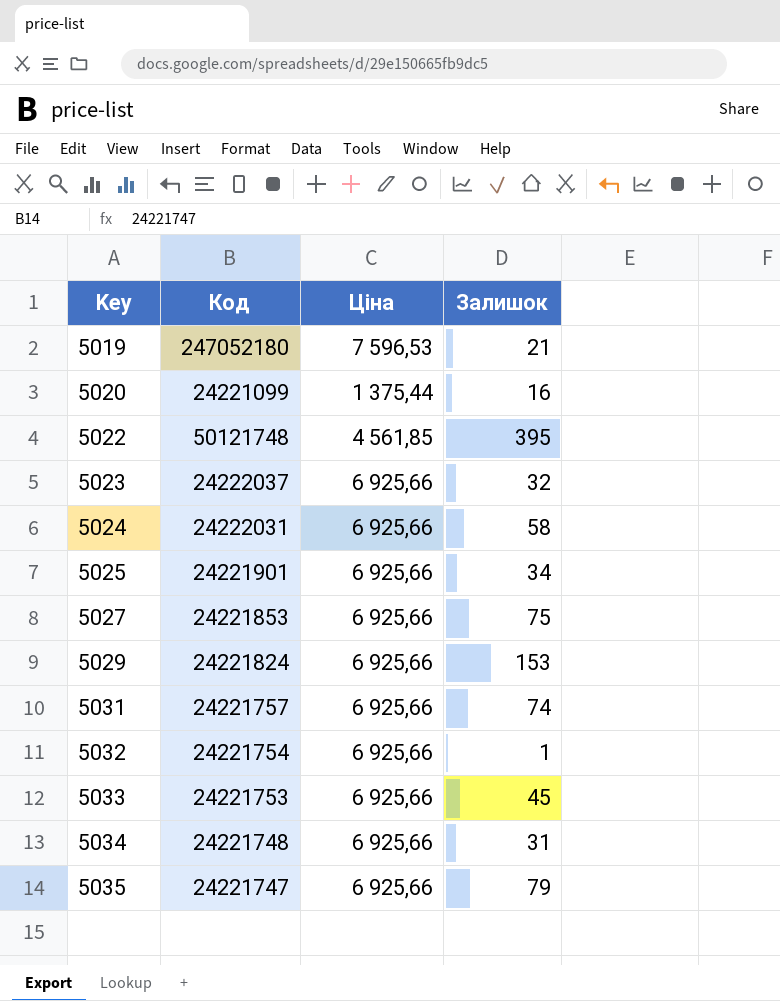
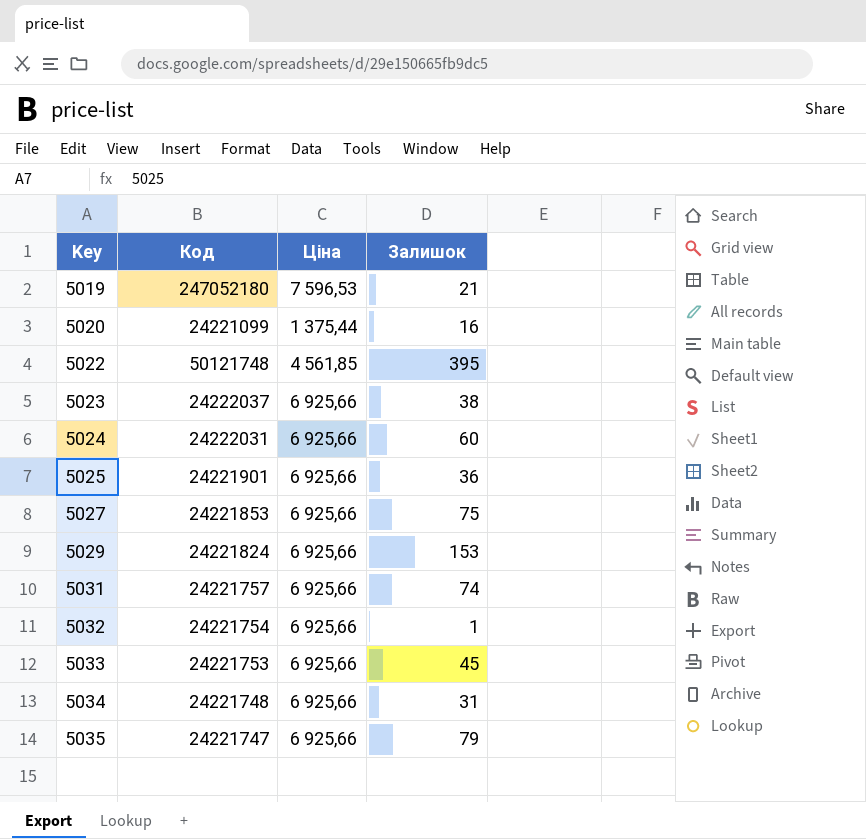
5023 | Залишок: 32 -> 38
5024 | Залишок: 58 -> 60
5025 | Залишок: 34 -> 36

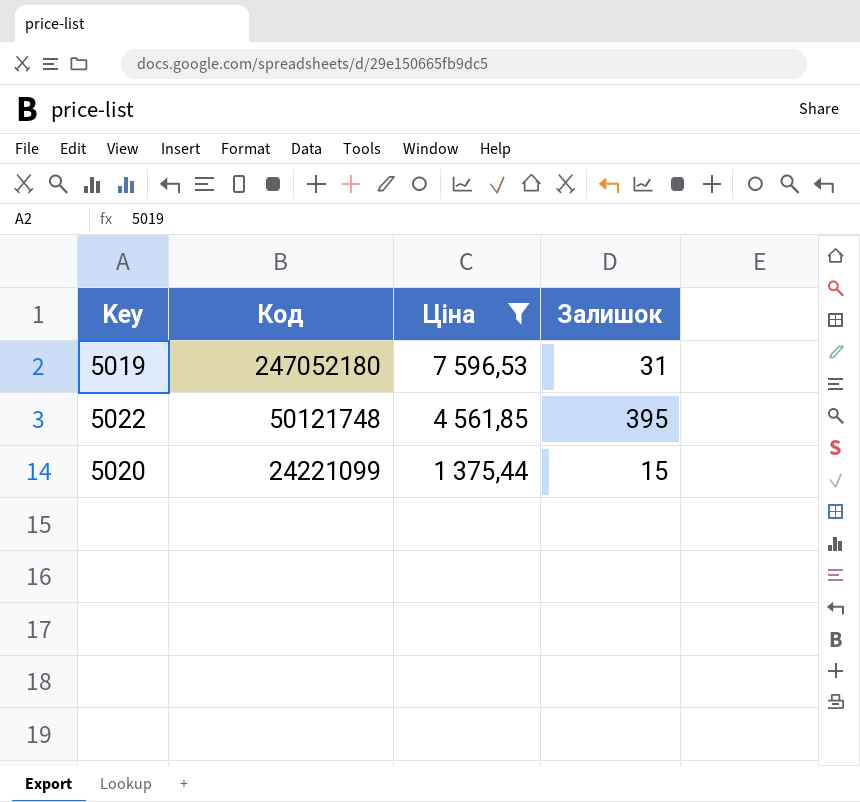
filter: none -> Ціна != 6 925,66
row order: Key ascending -> Код descending
5019 | Залишок: 21 -> 31
5020 | Залишок: 16 -> 15

